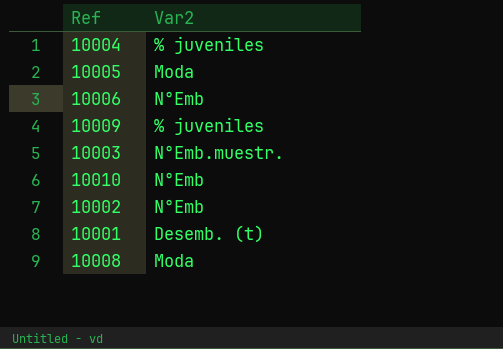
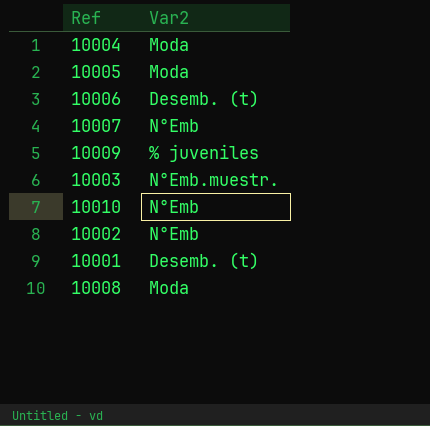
10004 | Var2: % juveniles -> Moda
10006 | Var2: N°Emb -> Desemb. (t)
row 10007: none -> N°Emb

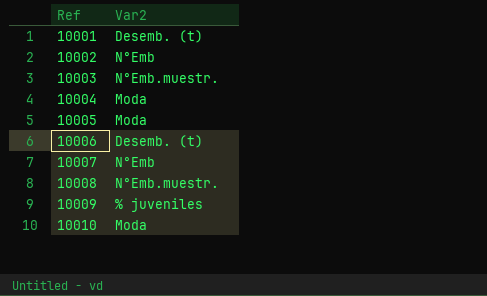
row order: none -> Ref ascending
10008 | Var2: Moda -> N°Emb.muestr.
10010 | Var2: N°Emb -> Moda

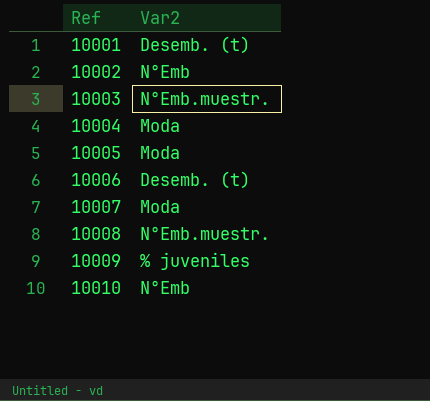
10007 | Var2: N°Emb -> Moda
10010 | Var2: Moda -> N°Emb

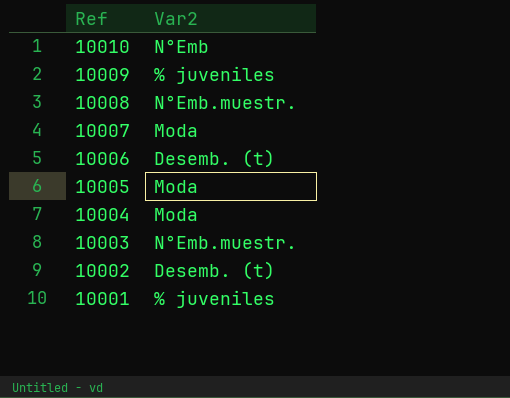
row order: Ref ascending -> Ref descending
10002 | Var2: N°Emb -> Desemb. (t)
10001 | Var2: Desemb. (t) -> % juveniles

